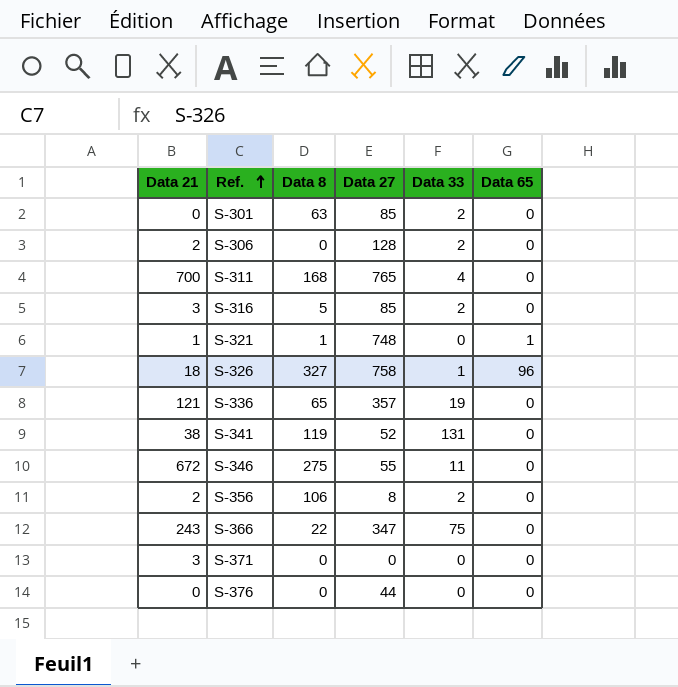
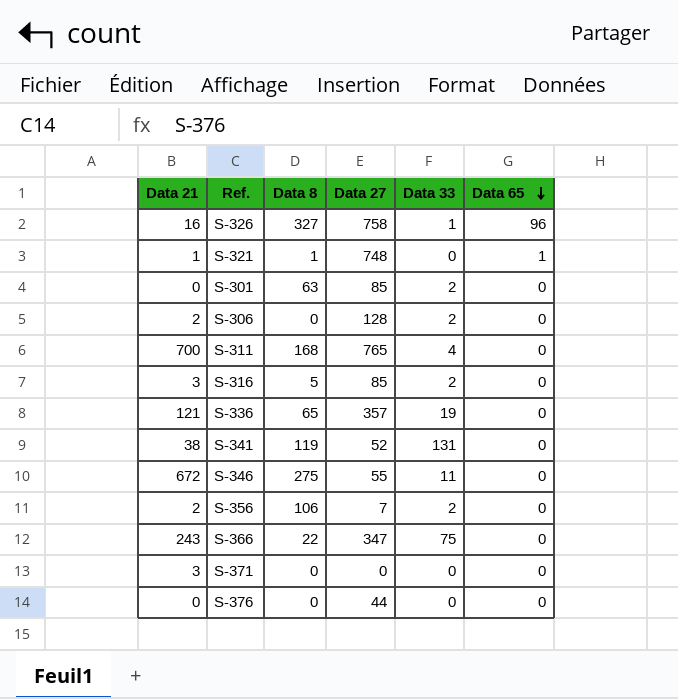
row order: Ref. ascending -> Data 65 descending
S-326 | Data 21: 18 -> 16
S-356 | Data 27: 8 -> 7

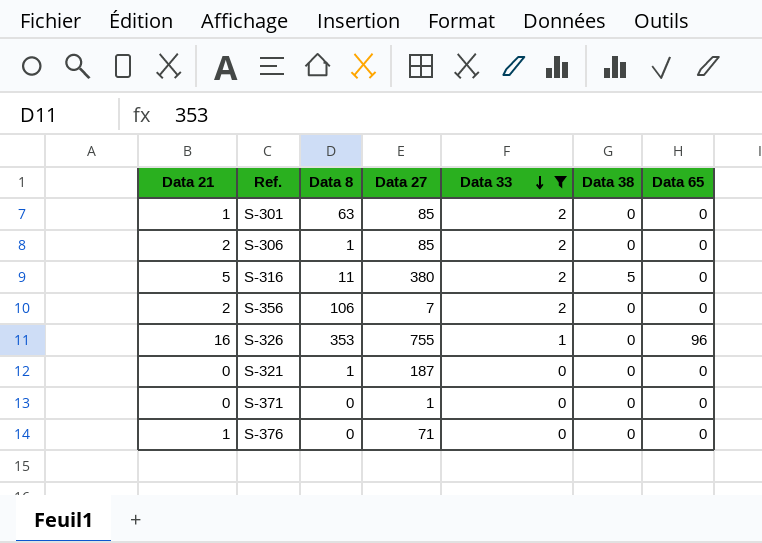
filter: none -> Data 33 <= 2
row order: Data 65 descending -> Data 33 descending
column Data 38 | position: none -> 6
S-301 | Data 21: 0 -> 1
S-306 | Data 8: 0 -> 1
S-306 | Data 27: 128 -> 85
S-316 | Data 21: 3 -> 5
S-316 | Data 8: 5 -> 11
S-316 | Data 27: 85 -> 380
S-326 | Data 8: 327 -> 353
S-326 | Data 27: 758 -> 755
S-321 | Data 21: 1 -> 0
S-321 | Data 27: 748 -> 187
S-321 | Data 65: 1 -> 0
S-371 | Data 21: 3 -> 0
S-371 | Data 27: 0 -> 1
S-376 | Data 21: 0 -> 1
S-376 | Data 27: 44 -> 71

